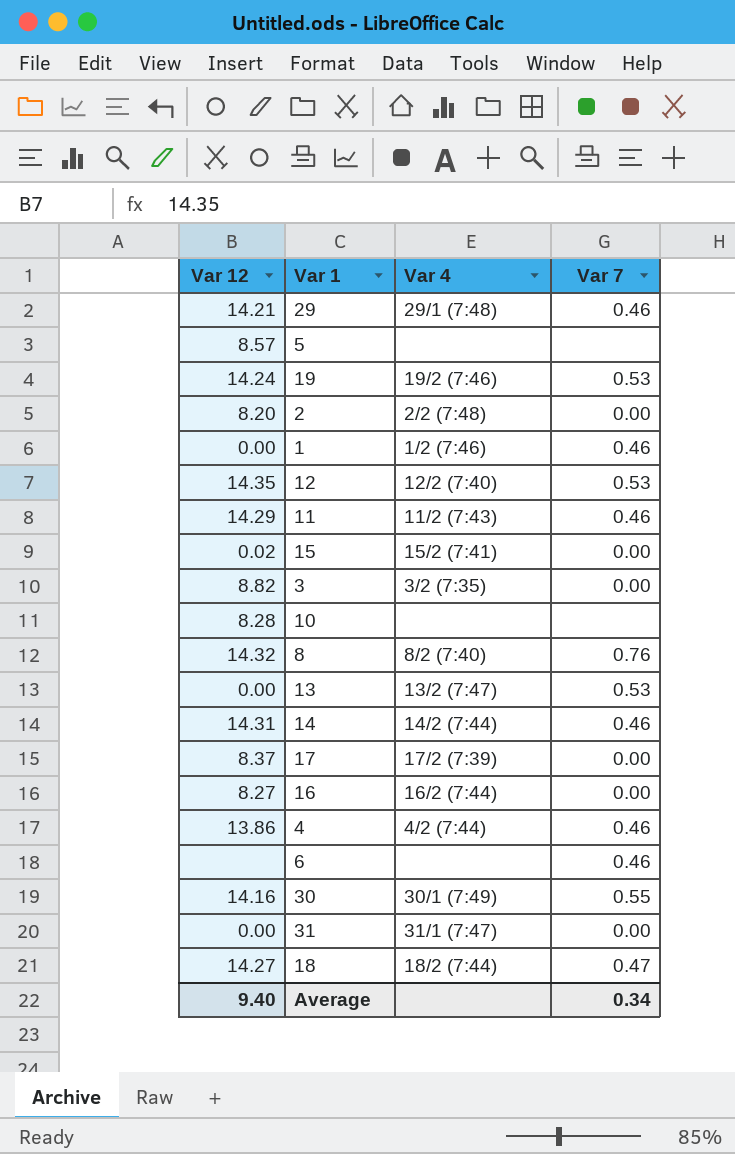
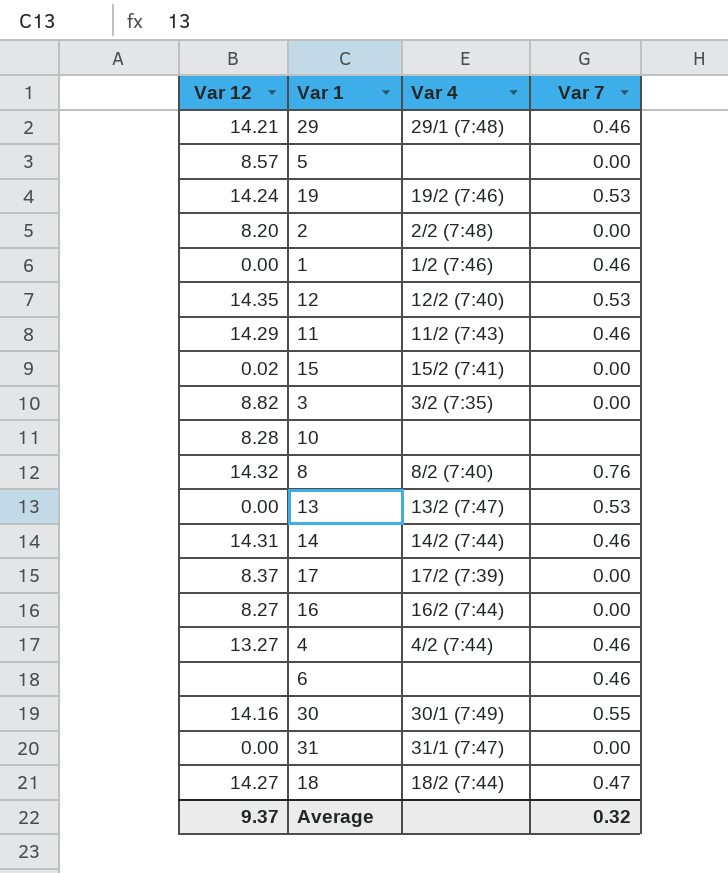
5 | Var 7: none -> 0.00
4 | Var 12: 13.86 -> 13.27
Average | Var 12: 9.40 -> 9.37
Average | Var 7: 0.34 -> 0.32

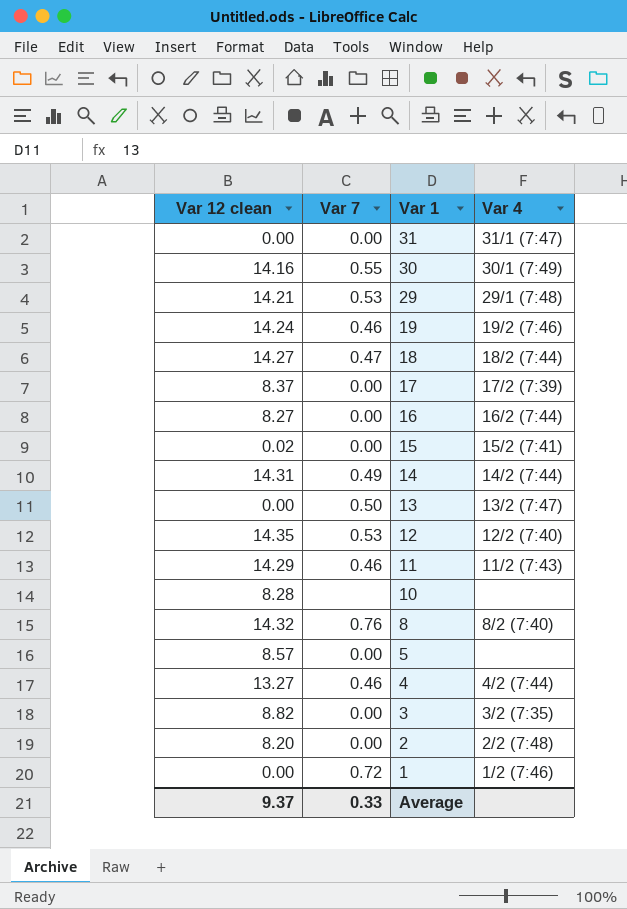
row order: none -> Var 1 descending
column name: Var 12 -> Var 12 clean
column Var 7 | position: 4 -> 2
row 6: none | none | 0.46 -> none
29 | Var 7: 0.46 -> 0.53
19 | Var 7: 0.53 -> 0.46
14 | Var 7: 0.46 -> 0.49
13 | Var 7: 0.53 -> 0.50
1 | Var 7: 0.46 -> 0.72
Average | Var 7: 0.32 -> 0.33

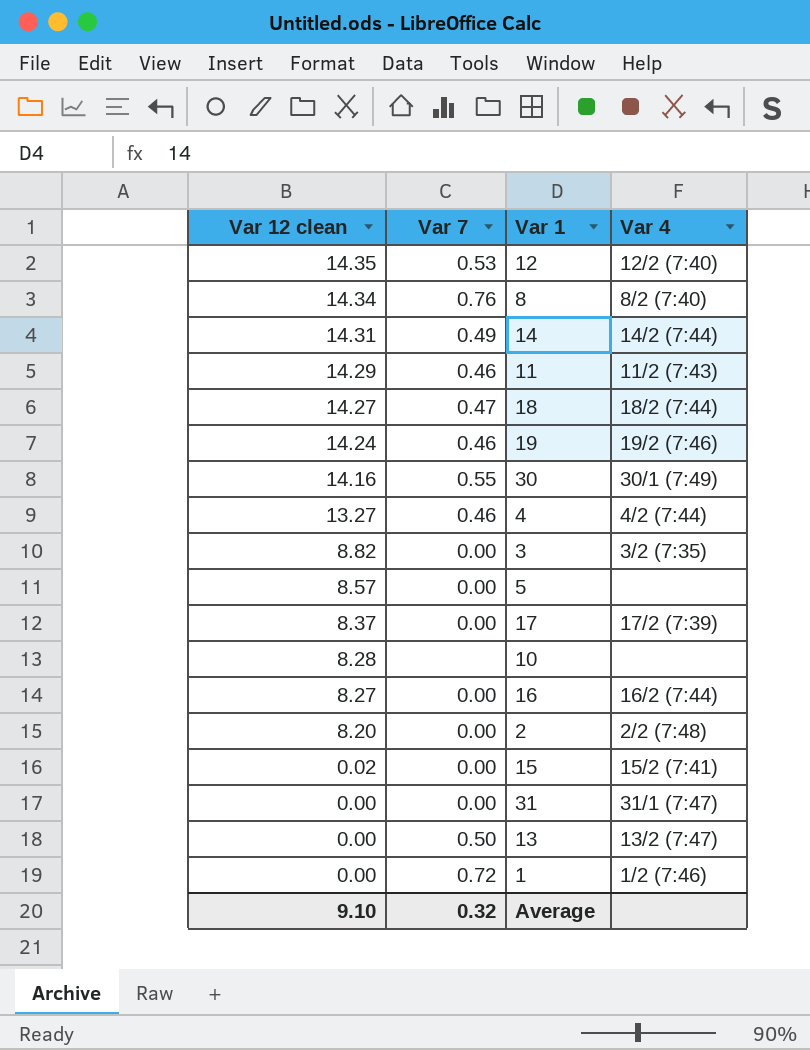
row order: Var 1 descending -> Var 12 clean descending
row 29: 14.21 | 0.53 | 29/1 (7:48) -> none
8 | Var 12 clean: 14.32 -> 14.34
Average | Var 12 clean: 9.37 -> 9.10
Average | Var 7: 0.33 -> 0.32

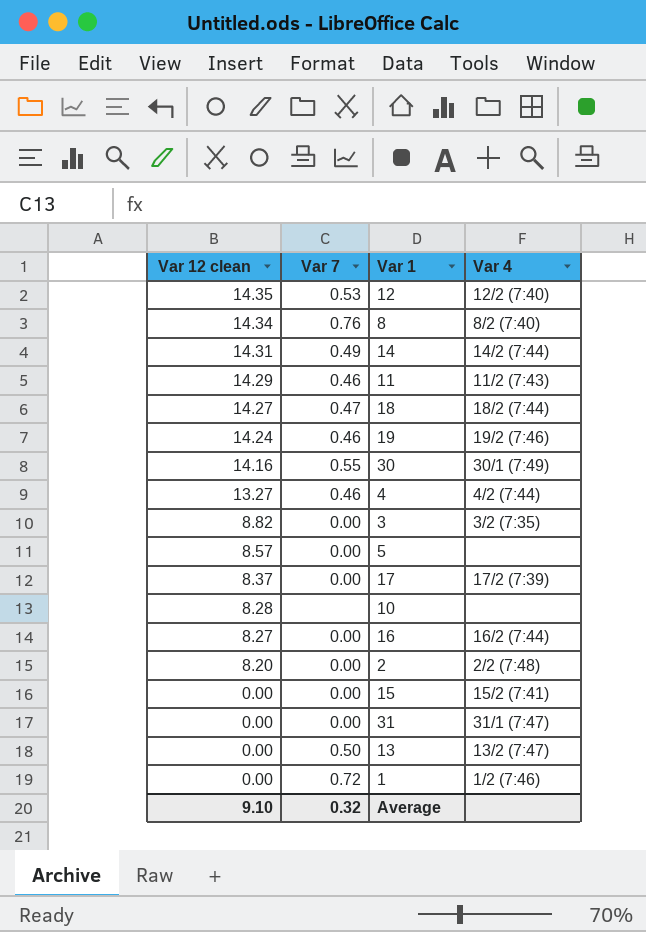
15 | Var 12 clean: 0.02 -> 0.00

